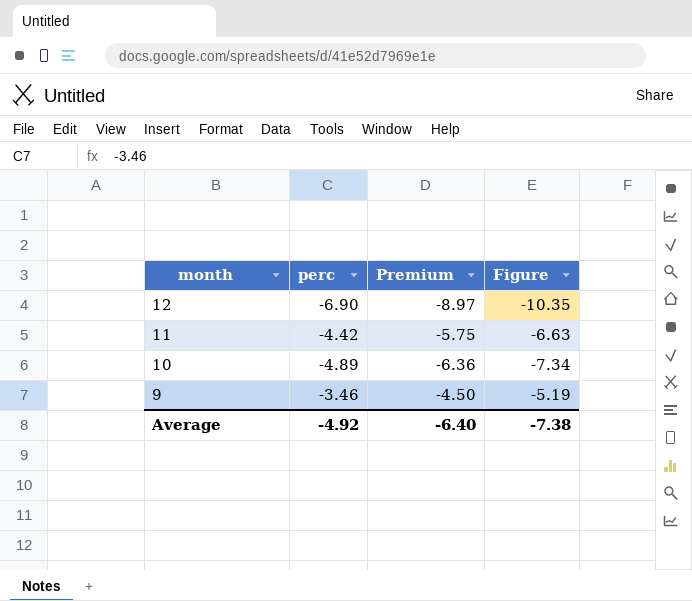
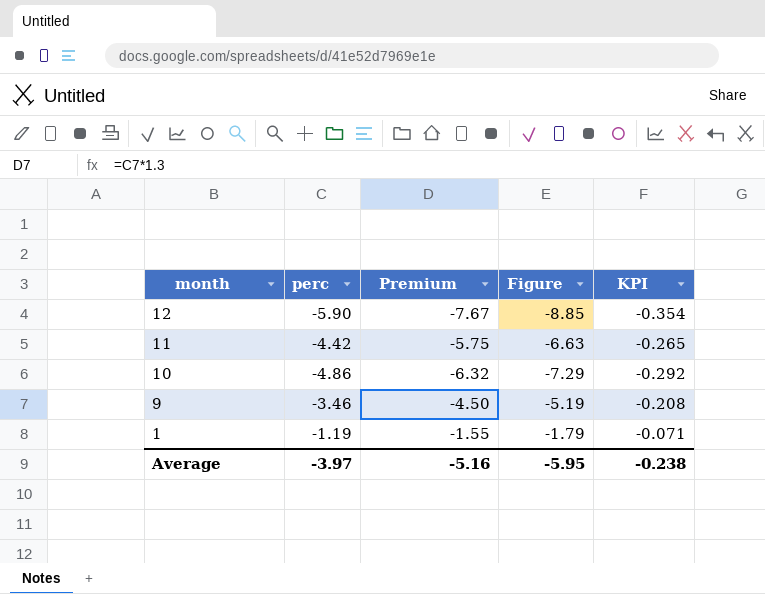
column KPI | formula: none -> [perc] * 0.06
12 | perc: -6.90 -> -5.90
12 | Premium: -8.97 -> -7.67
12 | Figure: -10.35 -> -8.85
10 | perc: -4.89 -> -4.86
10 | Premium: -6.36 -> -6.32
10 | Figure: -7.34 -> -7.29
row 1: none -> -1.19 | -1.55 | -1.79 | -0.071
Average | perc: -4.92 -> -3.97
Average | Premium: -6.40 -> -5.16
Average | Figure: -7.38 -> -5.95

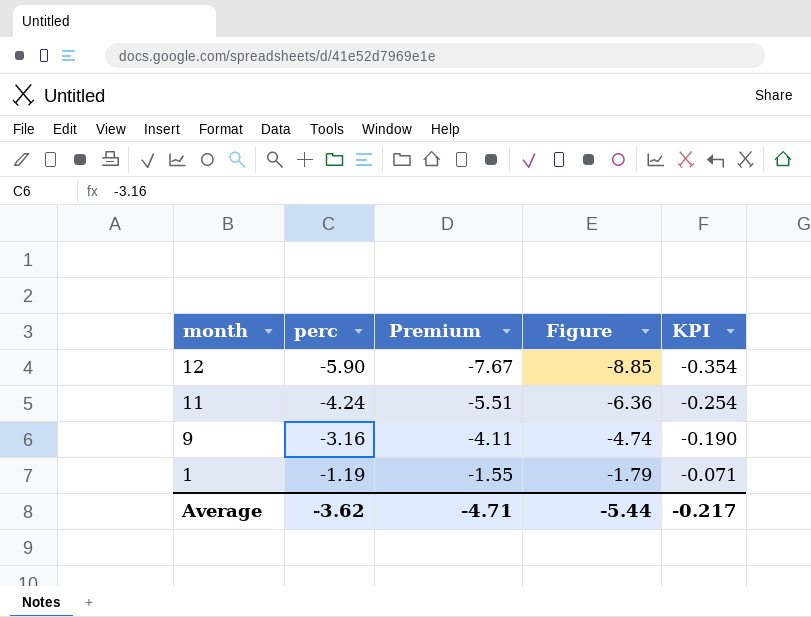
row 10: -4.86 | -6.32 | -7.29 | -0.292 -> none
11 | perc: -4.42 -> -4.24
11 | Premium: -5.75 -> -5.51
11 | Figure: -6.63 -> -6.36
11 | KPI: -0.265 -> -0.254
9 | perc: -3.46 -> -3.16
9 | Premium: -4.50 -> -4.11
9 | Figure: -5.19 -> -4.74
9 | KPI: -0.208 -> -0.190
Average | perc: -3.97 -> -3.62
Average | Premium: -5.16 -> -4.71
Average | Figure: -5.95 -> -5.44
Average | KPI: -0.238 -> -0.217

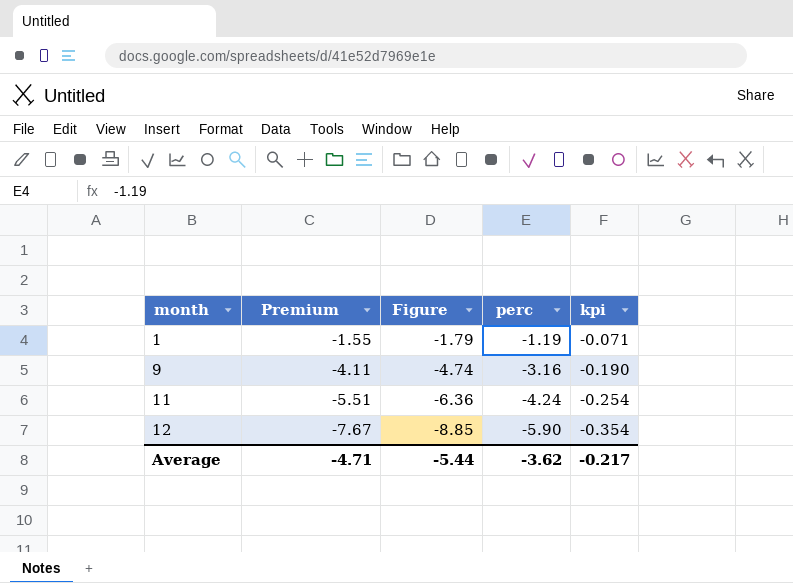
row order: month descending -> month ascending
column perc | position: 2 -> 4
column name: KPI -> kpi

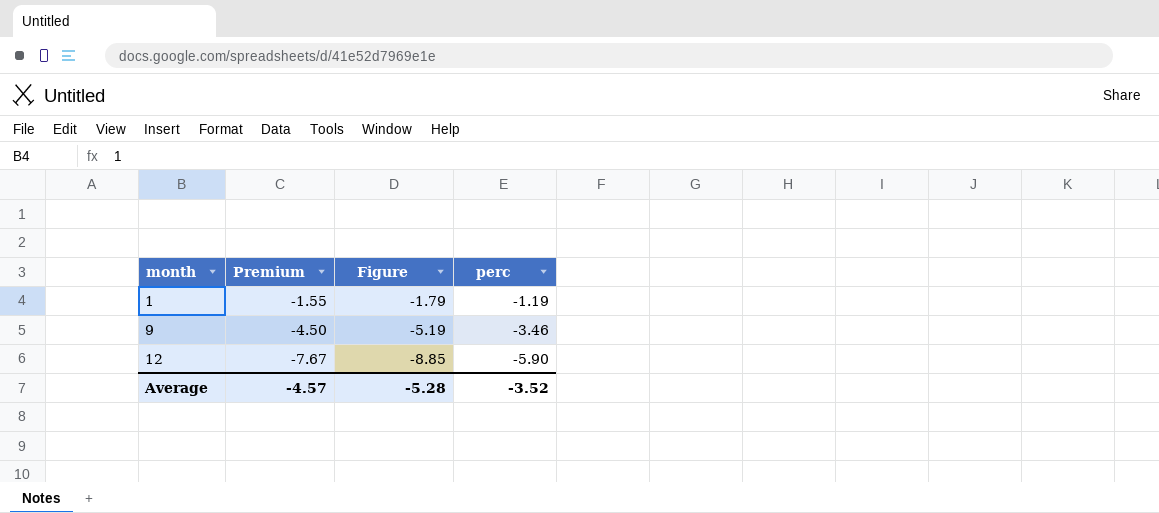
column kpi | formula: [perc] * 0.06 -> none
row 11: -5.51 | -6.36 | -4.24 | -0.254 -> none
9 | Premium: -4.11 -> -4.50
9 | Figure: -4.74 -> -5.19
9 | perc: -3.16 -> -3.46
Average | Premium: -4.71 -> -4.57
Average | Figure: -5.44 -> -5.28
Average | perc: -3.62 -> -3.52

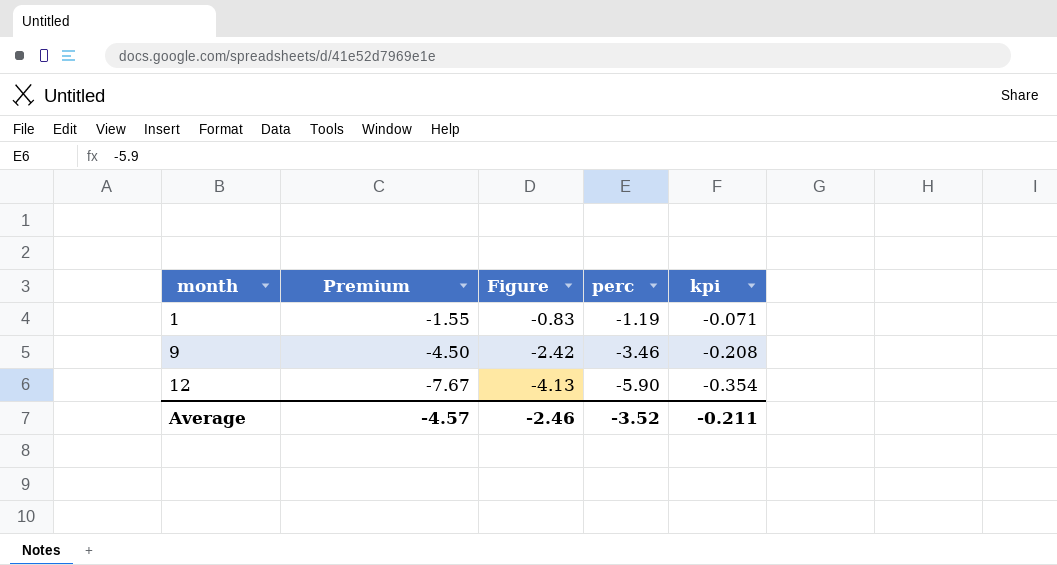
column Figure | formula: [perc] * 1.5 -> [perc] * 0.7
column kpi | formula: none -> [perc] * 0.06
Average | Figure: -5.28 -> -2.46

